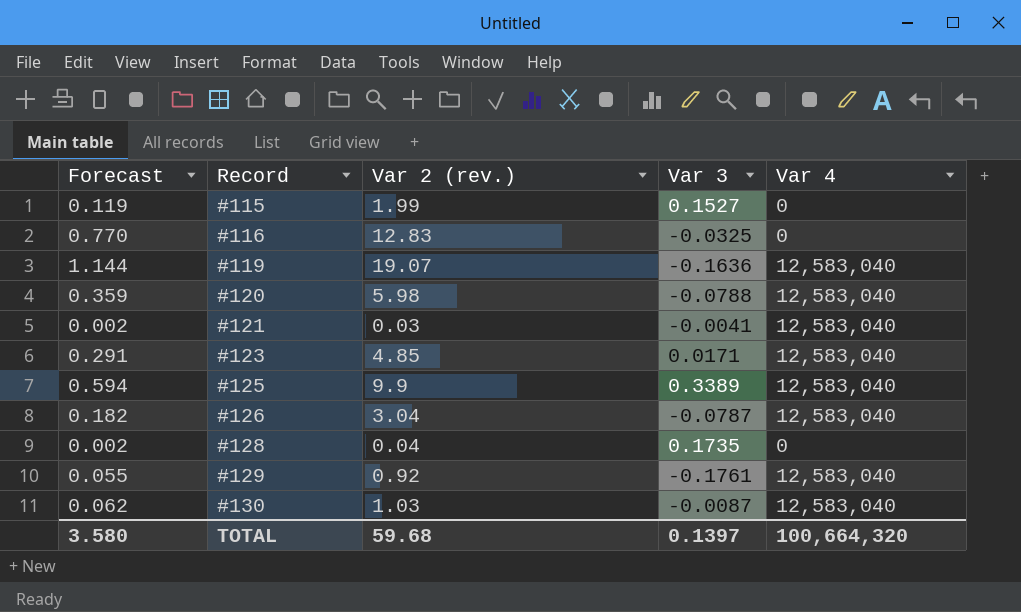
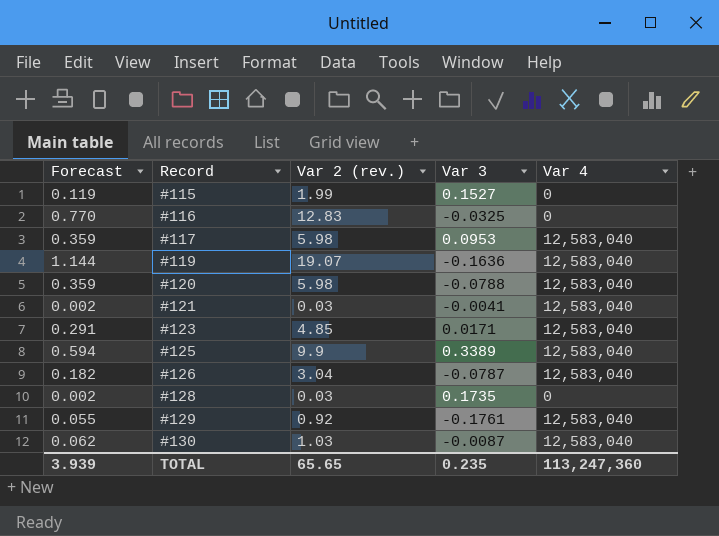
row #117: none -> 0.359 | 5.98 | 0.0953 | 12,583,040
#128 | Var 2 (rev.): 0.04 -> 0.03
TOTAL | Forecast: 3.580 -> 3.939
TOTAL | Var 2 (rev.): 59.68 -> 65.65
TOTAL | Var 3: 0.1397 -> 0.235
TOTAL | Var 4: 100,664,320 -> 113,247,360

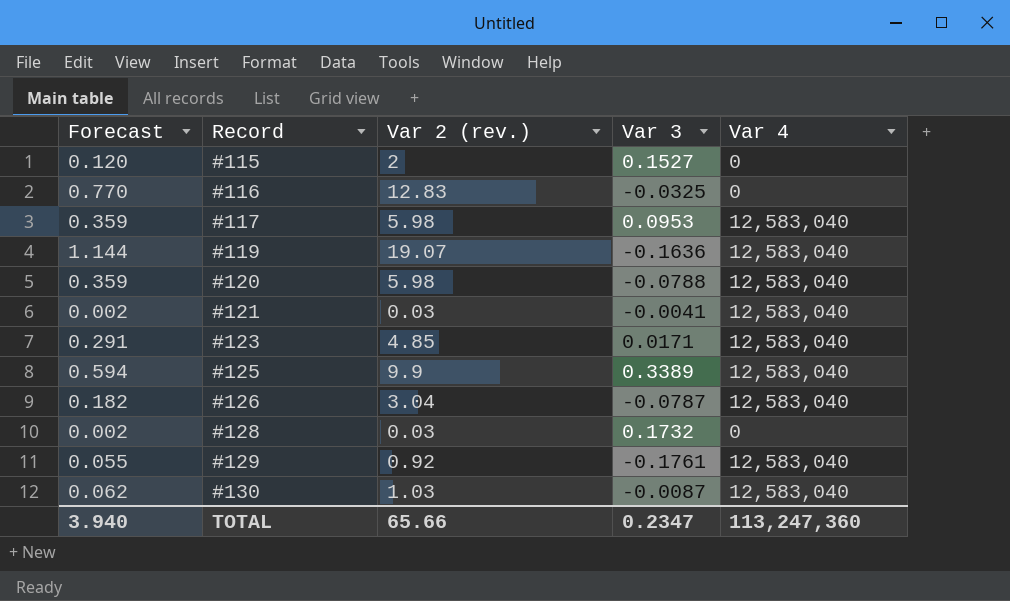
#115 | Forecast: 0.119 -> 0.120
#115 | Var 2 (rev.): 1.99 -> 2
#128 | Var 3: 0.1735 -> 0.1732
TOTAL | Forecast: 3.939 -> 3.940
TOTAL | Var 2 (rev.): 65.65 -> 65.66
TOTAL | Var 3: 0.235 -> 0.2347

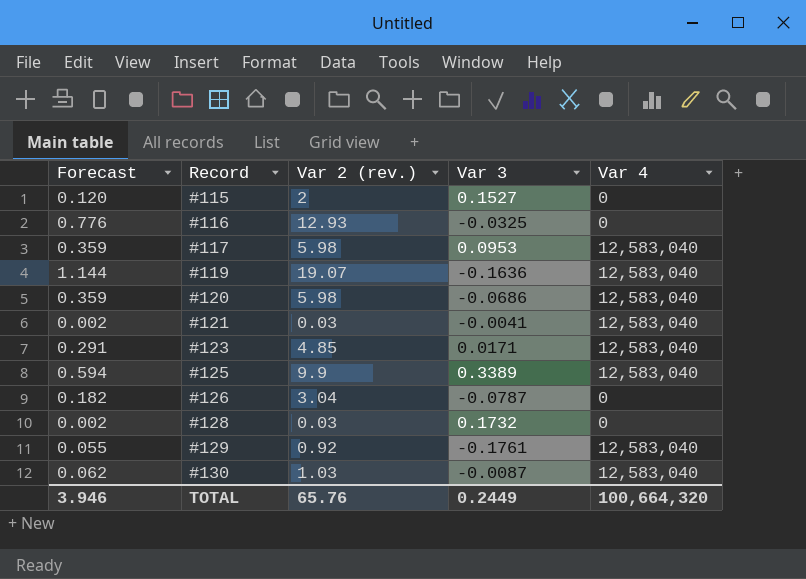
#116 | Forecast: 0.770 -> 0.776
#116 | Var 2 (rev.): 12.83 -> 12.93
#120 | Var 3: -0.0788 -> -0.0686
#126 | Var 4: 12,583,040 -> 0
TOTAL | Forecast: 3.940 -> 3.946
TOTAL | Var 2 (rev.): 65.66 -> 65.76
TOTAL | Var 3: 0.2347 -> 0.2449
TOTAL | Var 4: 113,247,360 -> 100,664,320

